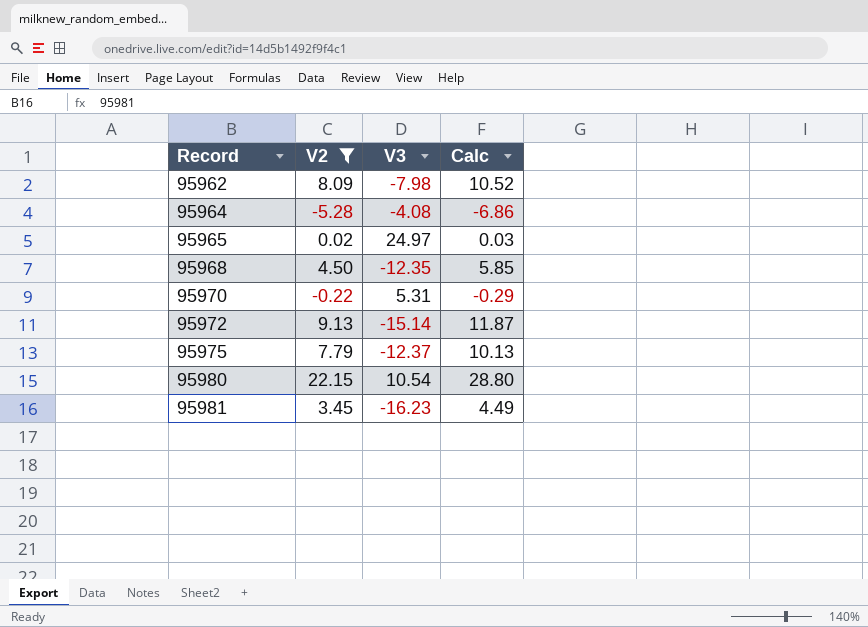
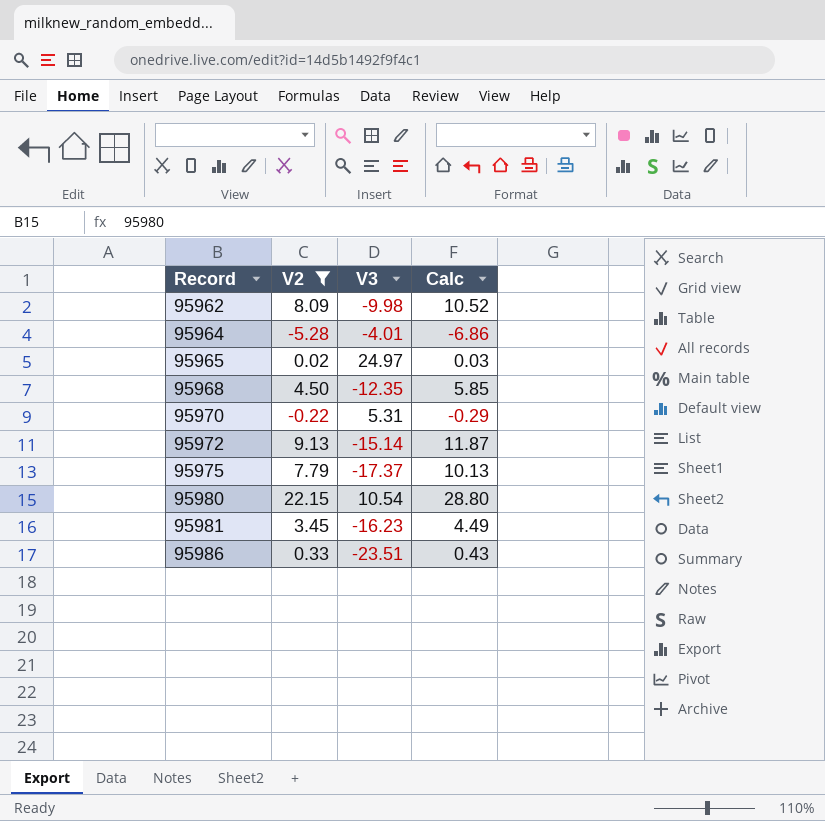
95962 | V3: -7.98 -> -9.98
95964 | V3: -4.08 -> -4.01
95975 | V3: -12.37 -> -17.37
row 95986: none -> 0.33 | -23.51 | 0.43

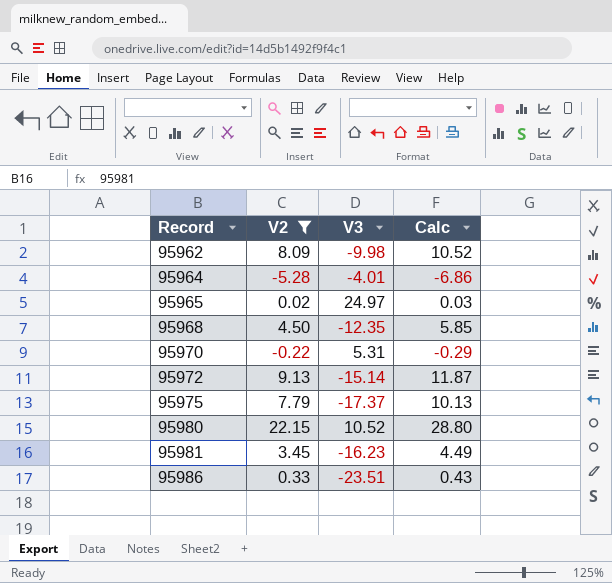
95980 | V3: 10.54 -> 10.52

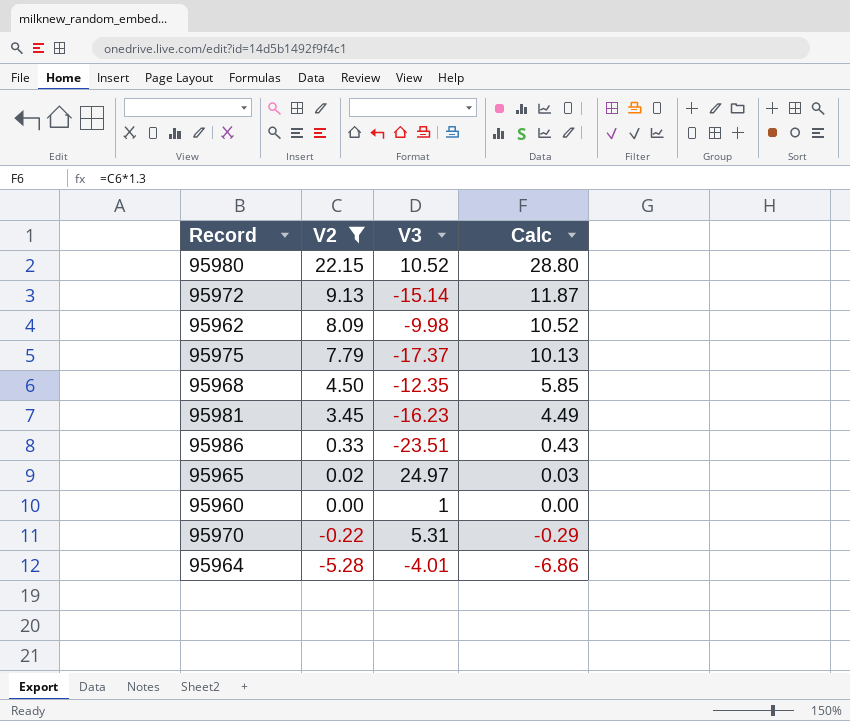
row order: Record ascending -> V2 descending
row 95960: none -> 0.00 | 1 | 0.00

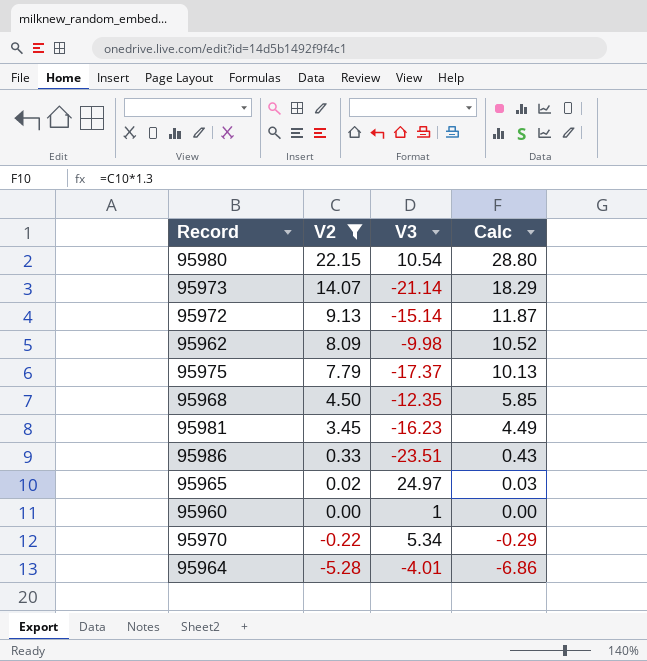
95980 | V3: 10.52 -> 10.54
row 95973: none -> 14.07 | -21.14 | 18.29
95970 | V3: 5.31 -> 5.34

